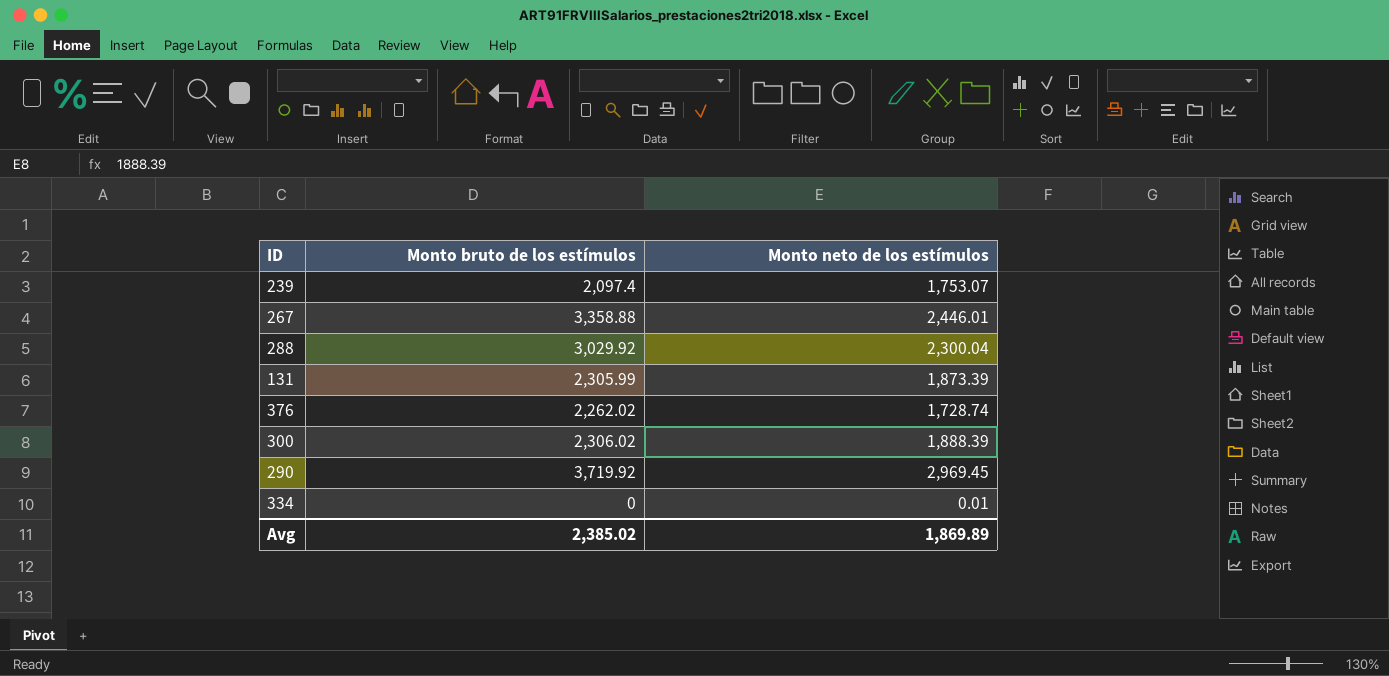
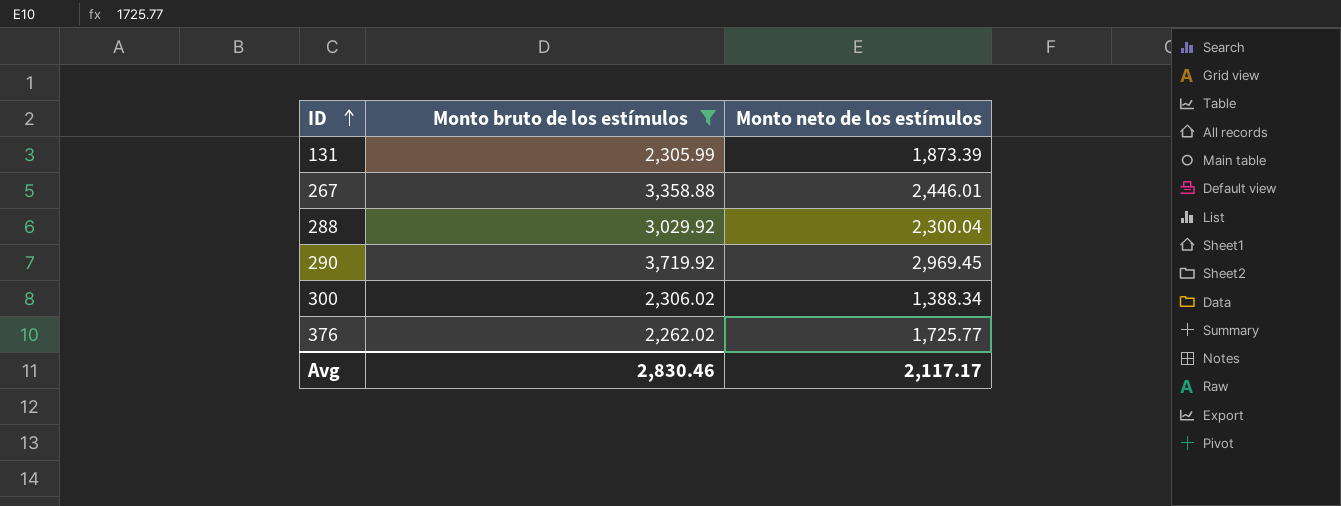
filter: none -> Monto bruto de los estímulos >= 2,262.02
row order: none -> ID ascending
300 | Monto neto de los estímulos: 1,888.39 -> 1,388.34
376 | Monto neto de los estímulos: 1,728.74 -> 1,725.77
Avg | Monto bruto de los estímulos: 2,385.02 -> 2,830.46
Avg | Monto neto de los estímulos: 1,869.89 -> 2,117.17

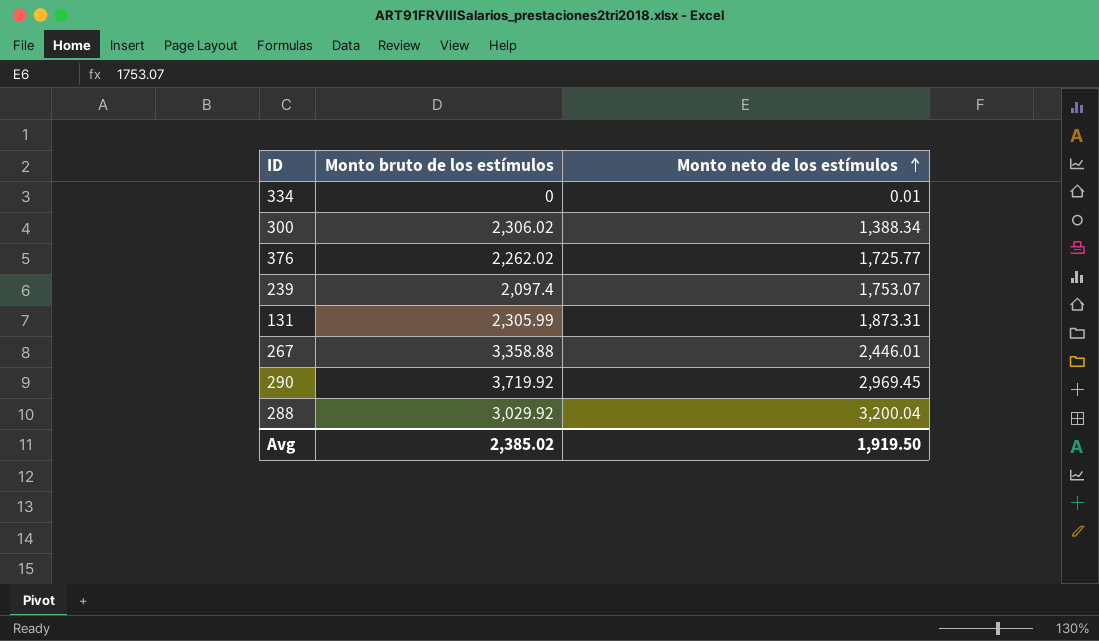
filter: Monto bruto de los estímulos >= 2,262.02 -> none
row order: ID ascending -> Monto neto de los estímulos ascending
131 | Monto neto de los estímulos: 1,873.39 -> 1,873.31
288 | Monto neto de los estímulos: 2,300.04 -> 3,200.04
Avg | Monto bruto de los estímulos: 2,830.46 -> 2,385.02
Avg | Monto neto de los estímulos: 2,117.17 -> 1,919.50

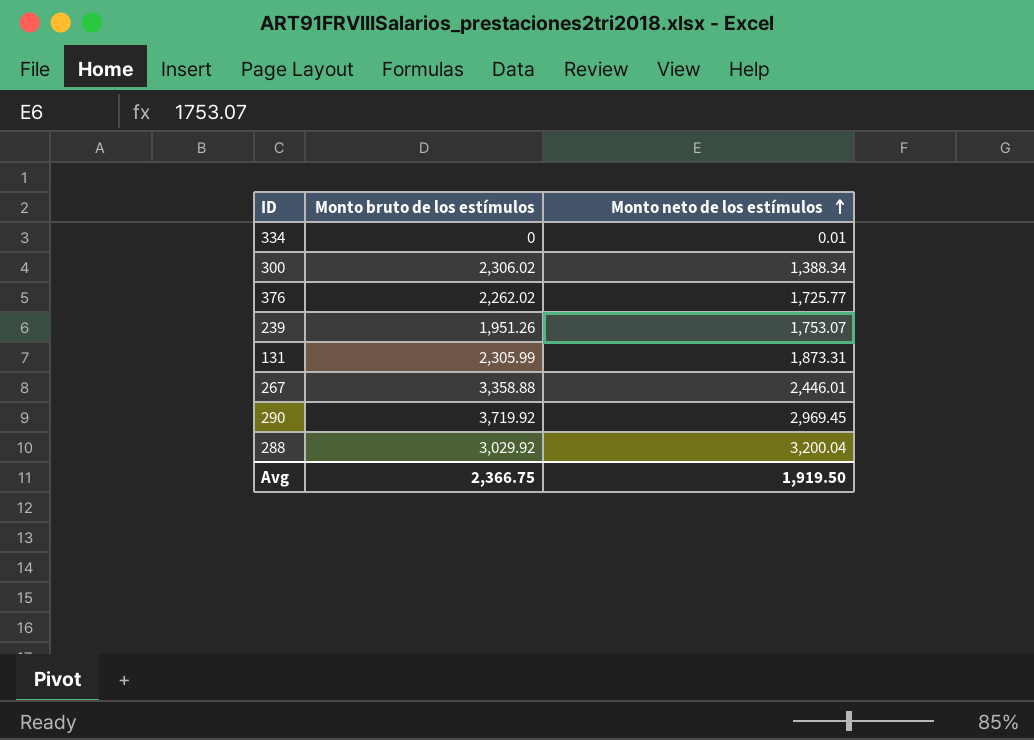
239 | Monto bruto de los estímulos: 2,097.4 -> 1,951.26
Avg | Monto bruto de los estímulos: 2,385.02 -> 2,366.75

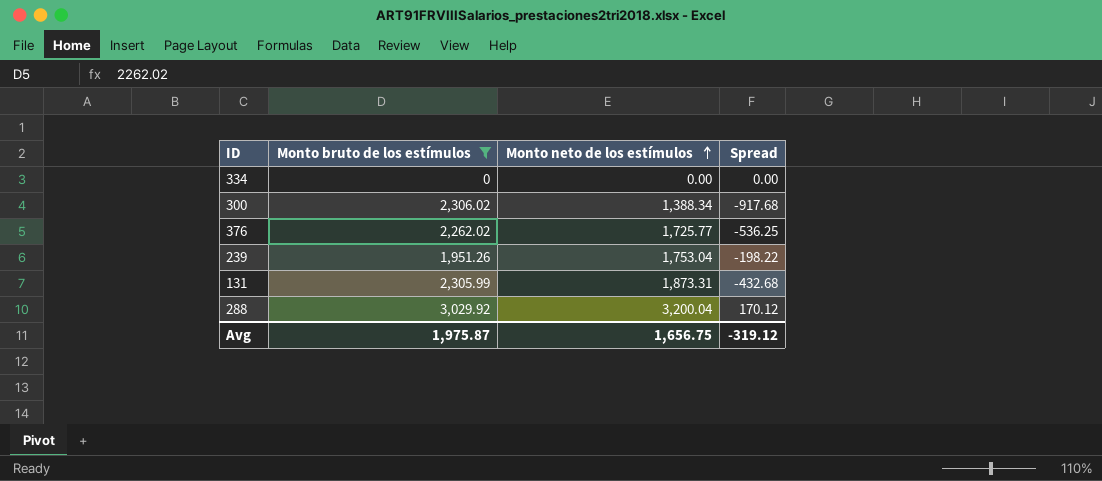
filter: none -> Monto bruto de los estímulos <= 3,029.92
column Spread | formula: none -> [Monto neto de los estímulos] - [Monto bruto de los estímulos]
334 | Monto neto de los estímulos: 0.01 -> 0.00
239 | Monto neto de los estímulos: 1,753.07 -> 1,753.04
Avg | Monto bruto de los estímulos: 2,366.75 -> 1,975.87
Avg | Monto neto de los estímulos: 1,919.50 -> 1,656.75

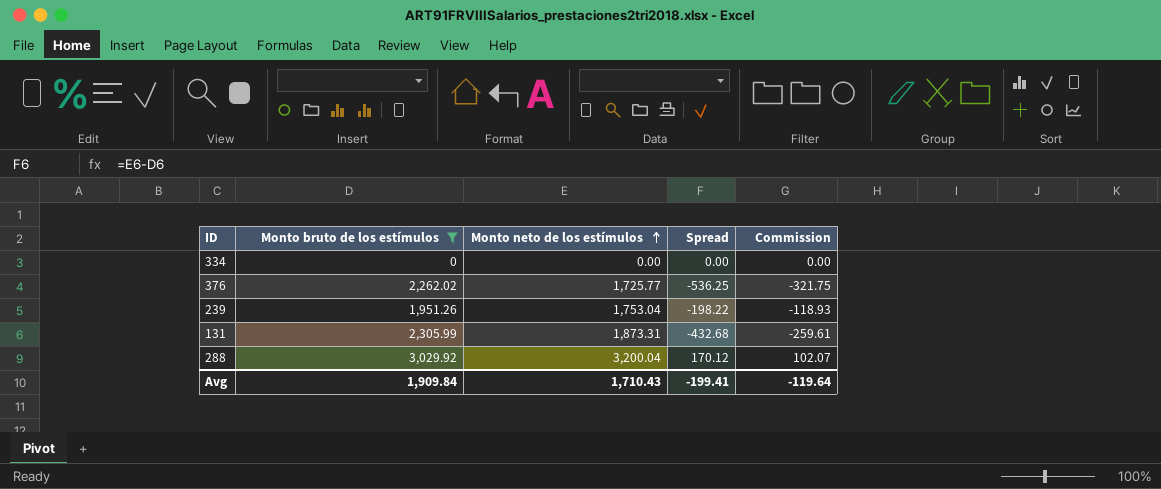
column Commission | formula: none -> [Spread] * 0.6
row 300: 2,306.02 | 1,388.34 | -917.68 -> none
Avg | Monto bruto de los estímulos: 1,975.87 -> 1,909.84
Avg | Monto neto de los estímulos: 1,656.75 -> 1,710.43
Avg | Spread: -319.12 -> -199.41

